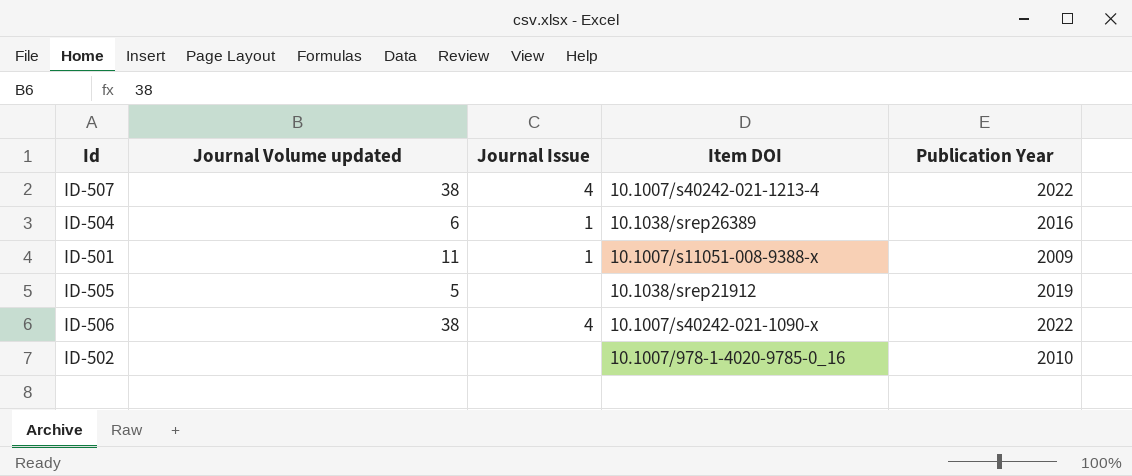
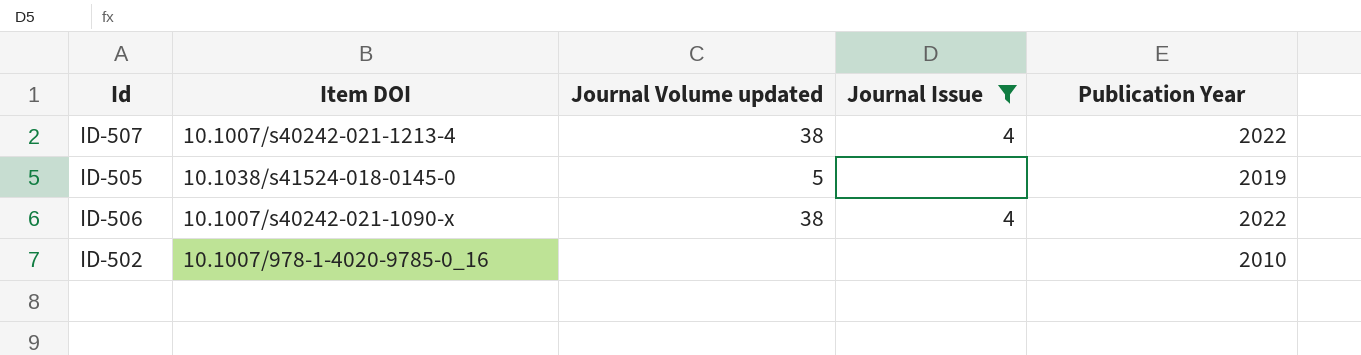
filter: none -> Journal Issue != 1
column Item DOI | position: 4 -> 2
ID-505 | Item DOI: 10.1038/srep21912 -> 10.1038/s41524-018-0145-0

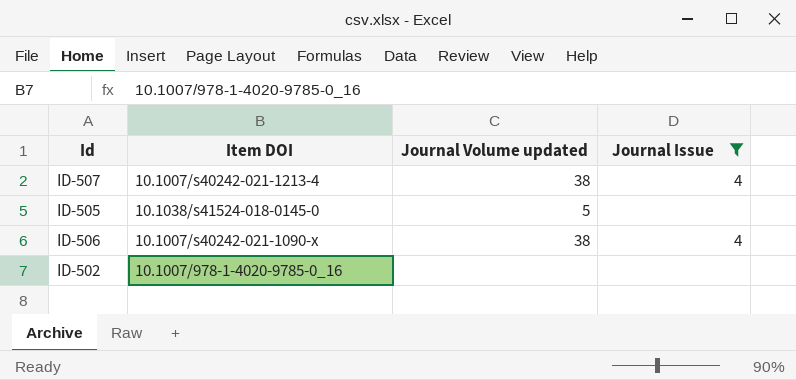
column Publication Year | position: 5 -> none

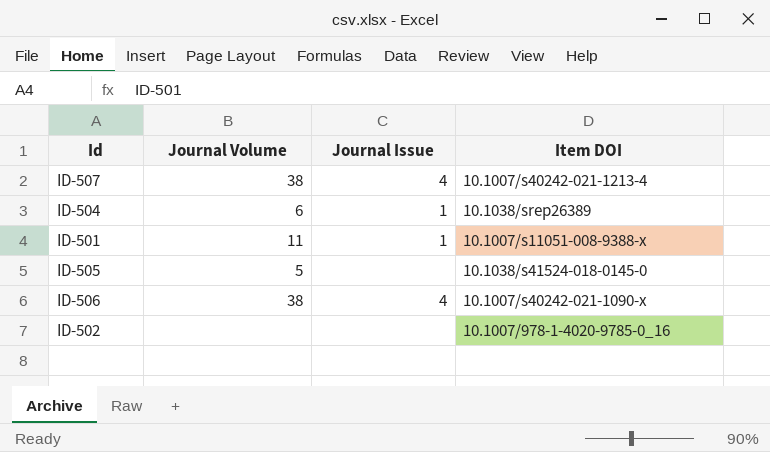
filter: Journal Issue != 1 -> none
column name: Journal Volume updated -> Journal Volume
column Item DOI | position: 2 -> 4

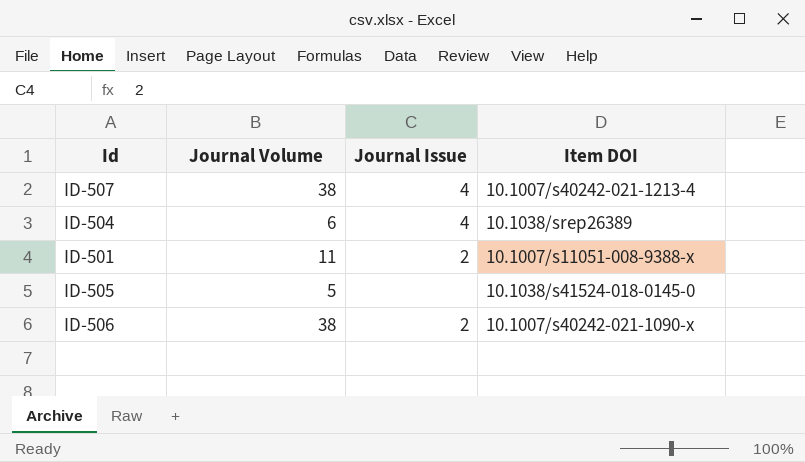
row ID-502: none | none | 10.1007/978-1-4020-9785-0_16 -> none
ID-504 | Journal Issue: 1 -> 4
ID-501 | Journal Issue: 1 -> 2
ID-506 | Journal Issue: 4 -> 2

